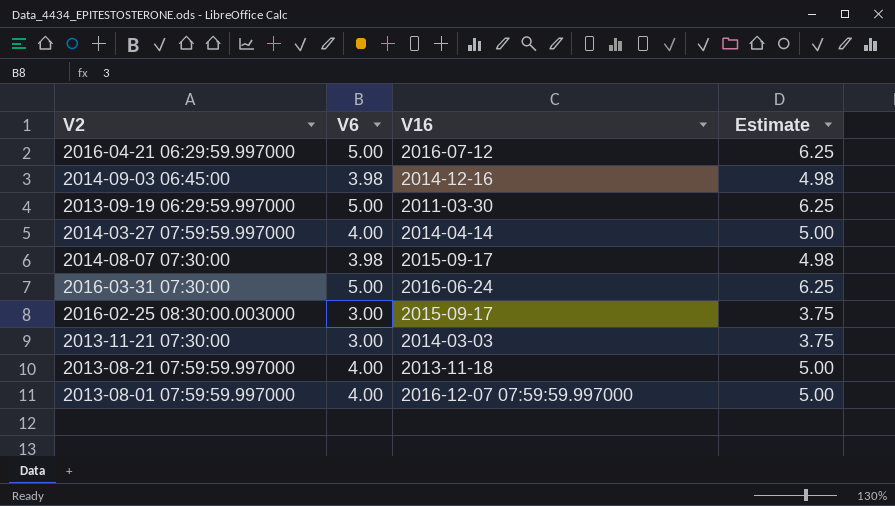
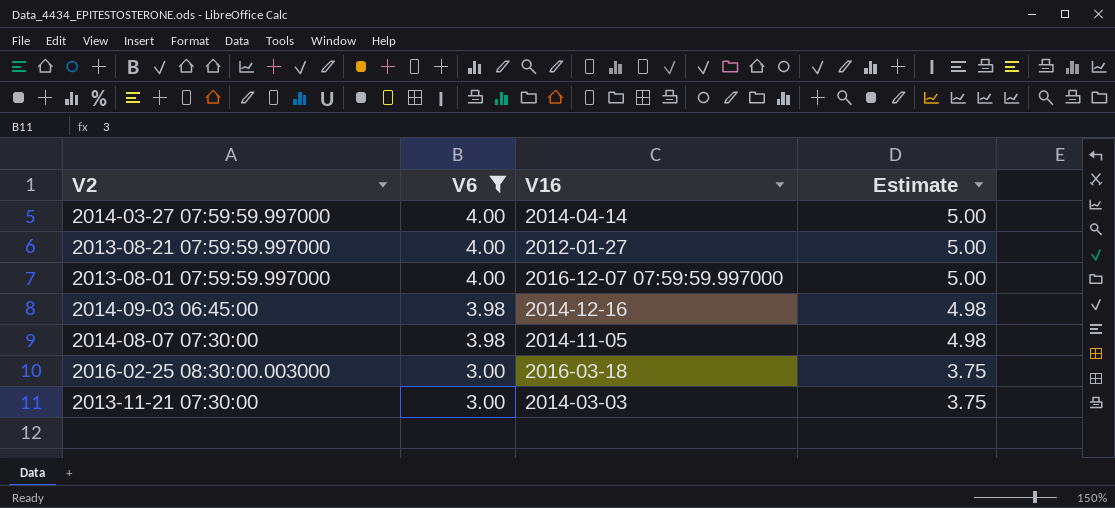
filter: none -> V6 != 5.00
row order: none -> V6 descending
2013-08-21 07:59:59.997000 | V16: 2013-11-18 -> 2012-01-27
2014-08-07 07:30:00 | V16: 2015-09-17 -> 2014-11-05
2016-02-25 08:30:00.003000 | V16: 2015-09-17 -> 2016-03-18

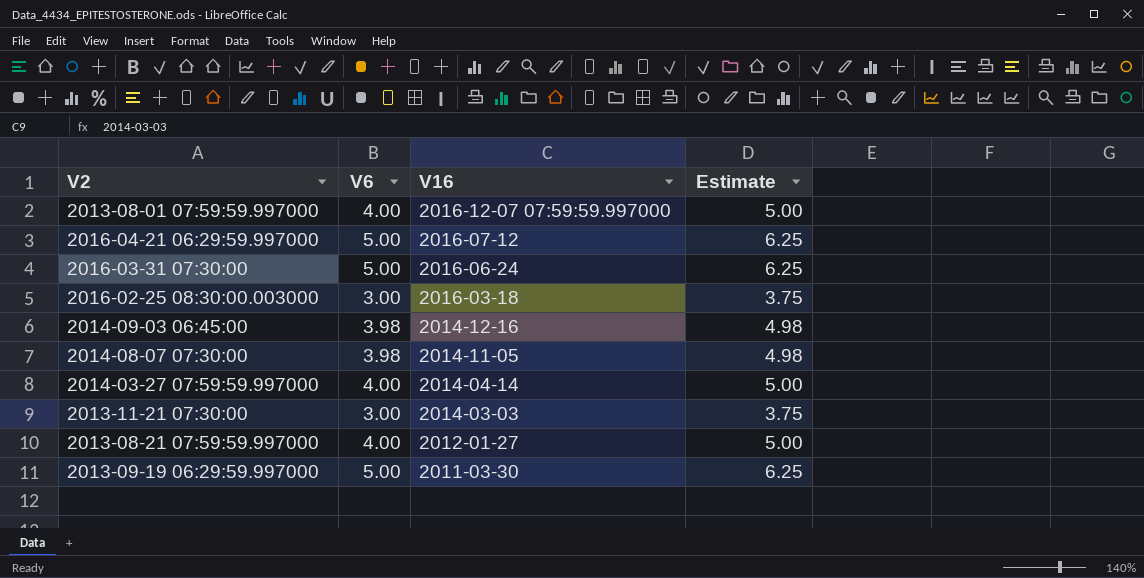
filter: V6 != 5.00 -> none
row order: V6 descending -> V16 descending

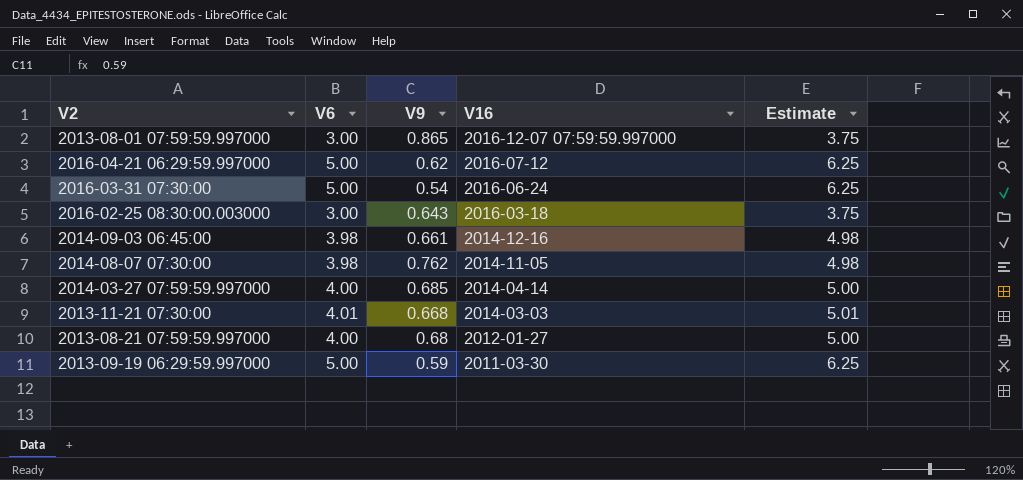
column V9 | position: none -> 3
2013-08-01 07:59:59.997000 | V6: 4.00 -> 3.00
2013-08-01 07:59:59.997000 | Estimate: 5.00 -> 3.75
2013-11-21 07:30:00 | V6: 3.00 -> 4.01
2013-11-21 07:30:00 | Estimate: 3.75 -> 5.01

